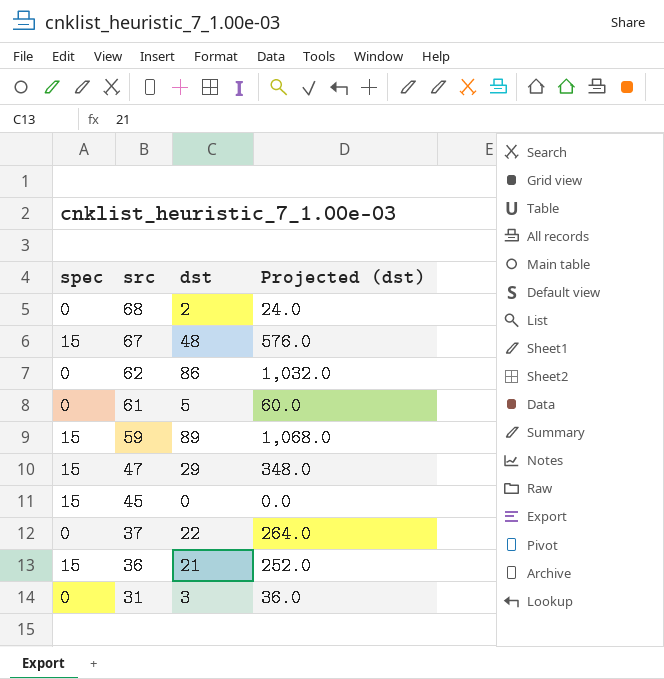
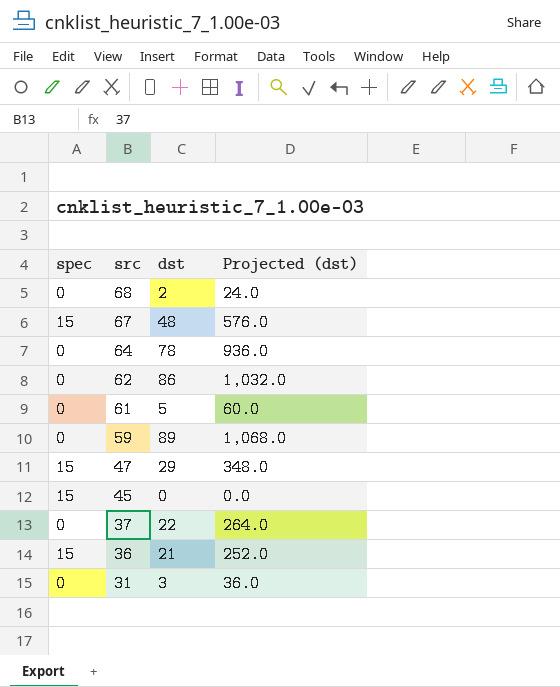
row 64: none -> 0 | 78 | 936.0
59 | spec: 15 -> 0

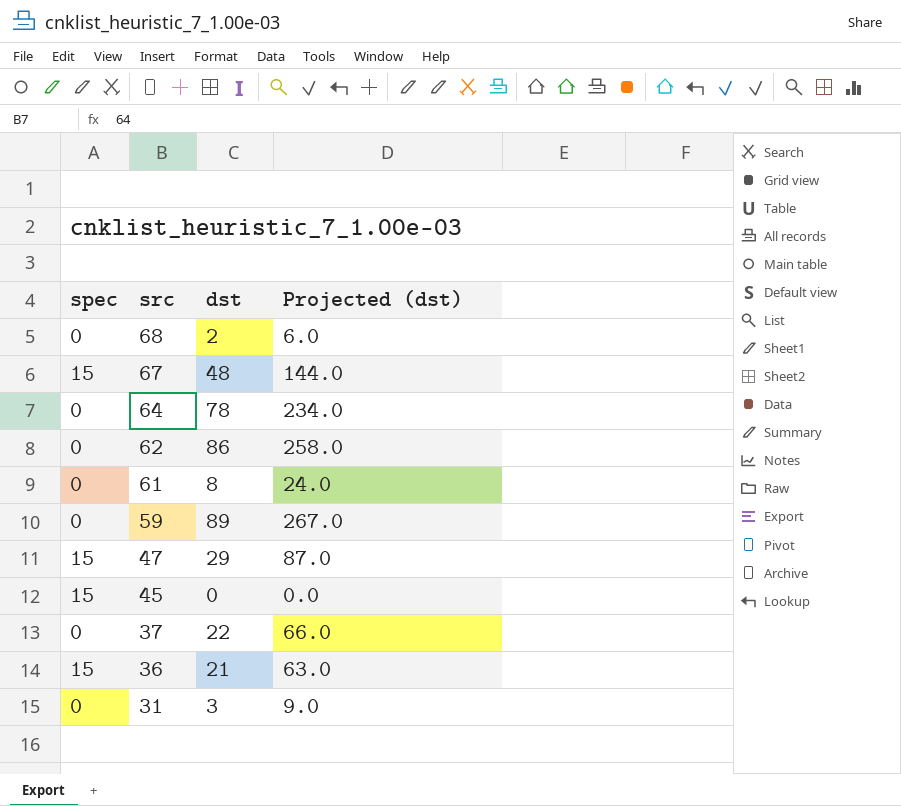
column Projected (dst) | formula: [dst] * 12 -> [dst] * 3
61 | dst: 5 -> 8

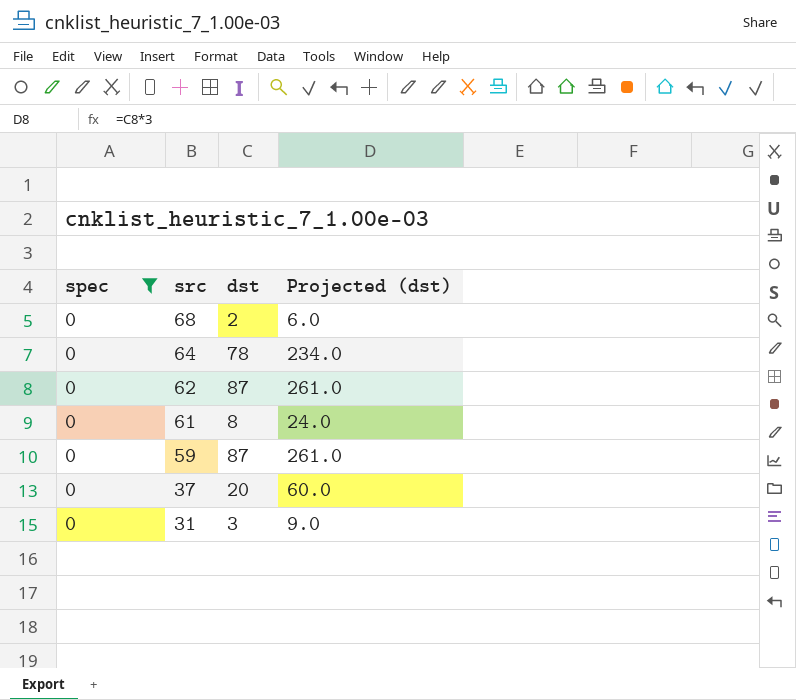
filter: none -> spec = 0
62 | dst: 86 -> 87
62 | Projected (dst): 258.0 -> 261.0
59 | dst: 89 -> 87
59 | Projected (dst): 267.0 -> 261.0
37 | dst: 22 -> 20
37 | Projected (dst): 66.0 -> 60.0

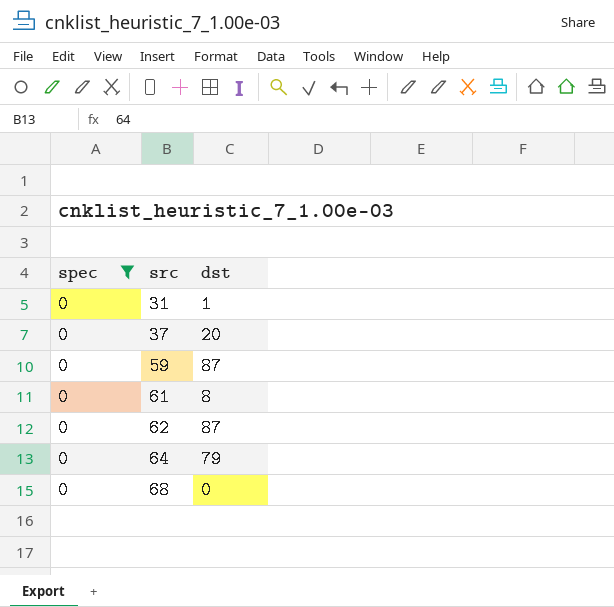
row order: src descending -> src ascending
column Projected (dst) | formula: [dst] * 3 -> none
31 | dst: 3 -> 1
64 | dst: 78 -> 79
68 | dst: 2 -> 0

